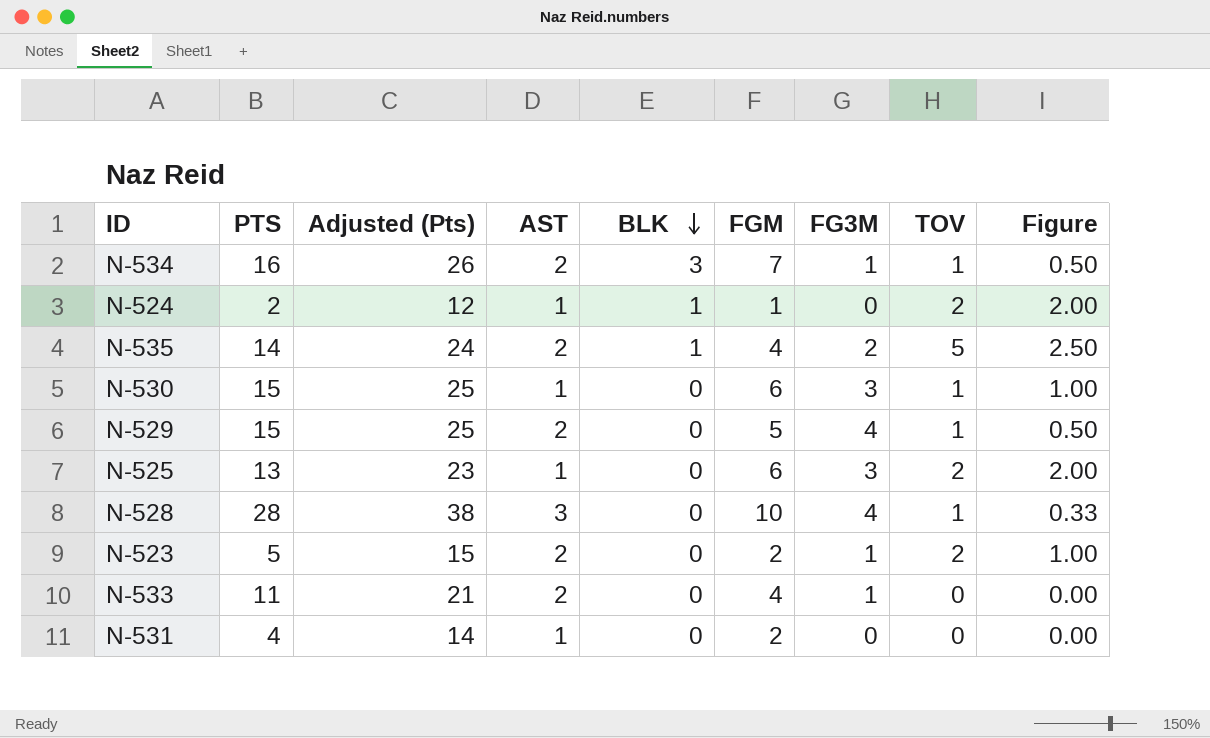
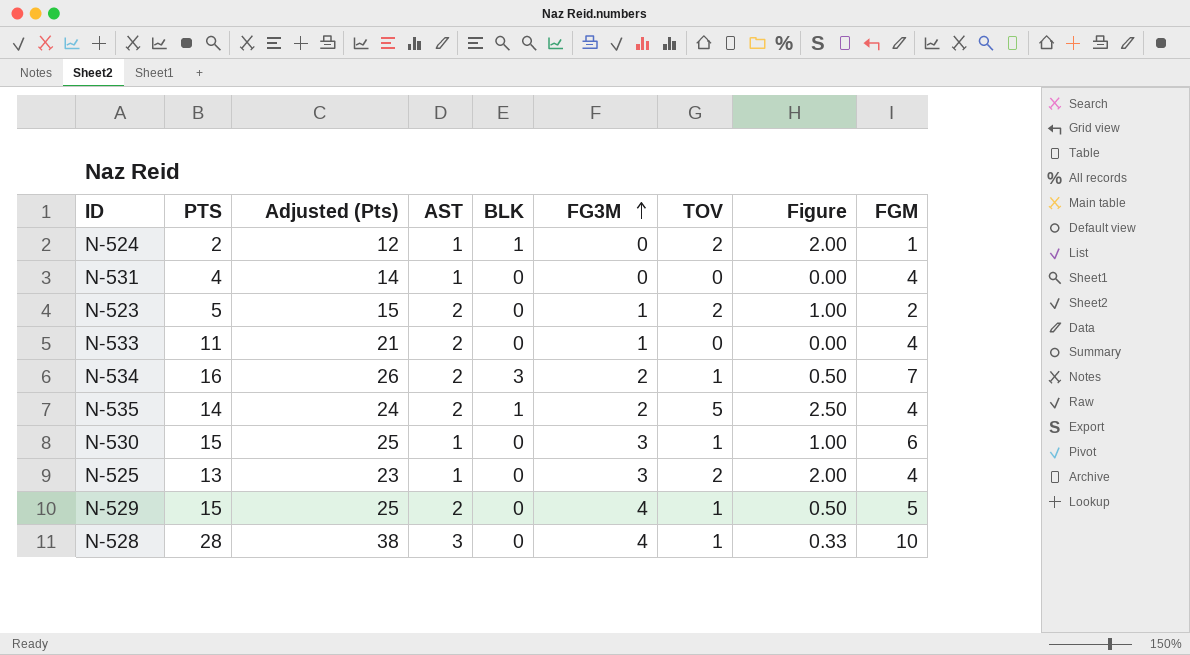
row order: BLK descending -> FG3M ascending
column FGM | position: 6 -> 9
N-531 | FGM: 2 -> 4
N-534 | FG3M: 1 -> 2
N-525 | FGM: 6 -> 4

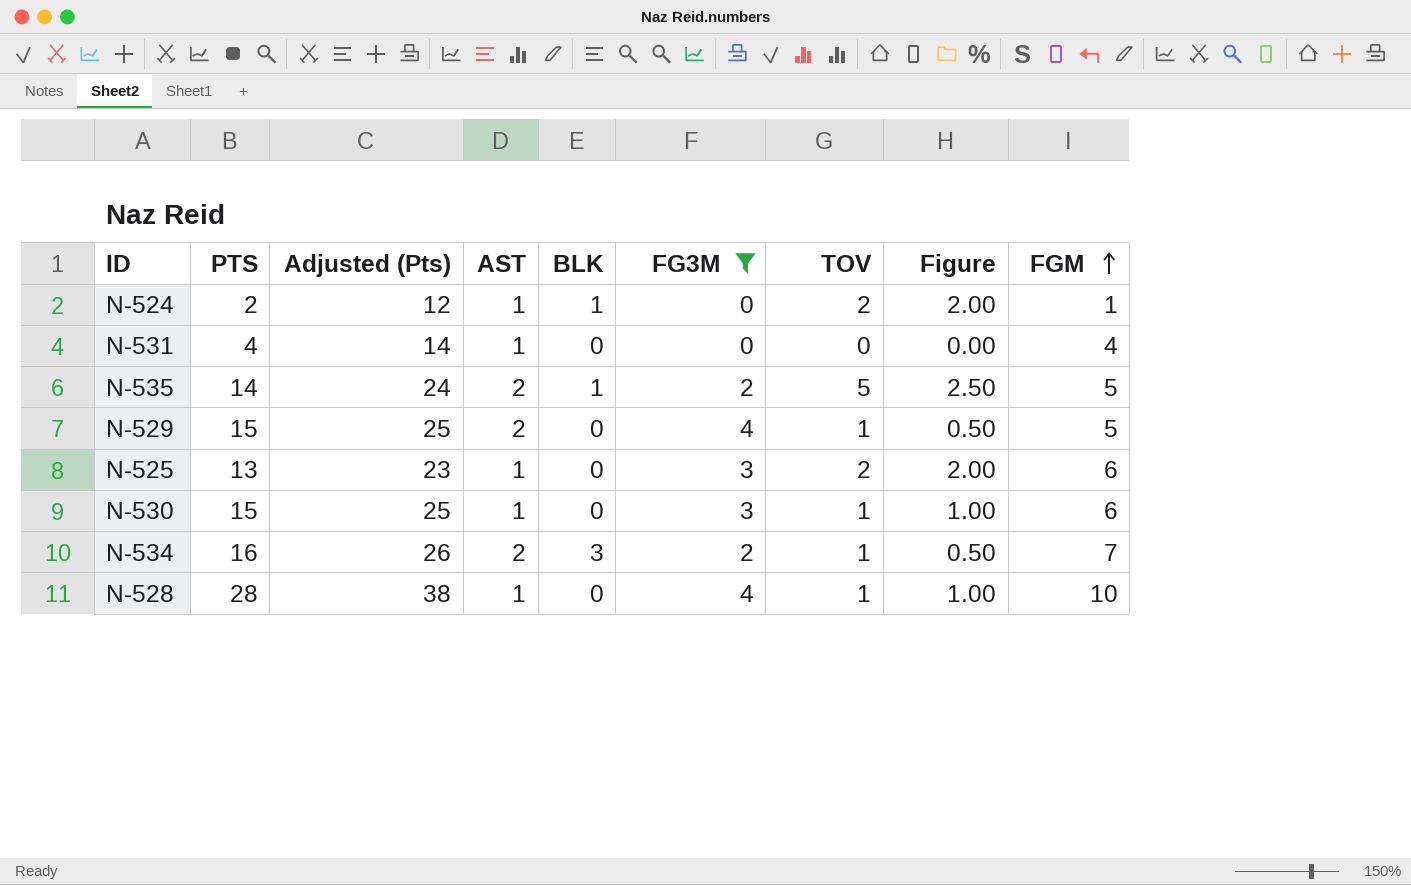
filter: none -> FG3M != 1
row order: FG3M ascending -> FGM ascending
N-535 | FGM: 4 -> 5
N-525 | FGM: 4 -> 6
N-528 | AST: 3 -> 1
N-528 | Figure: 0.33 -> 1.00

